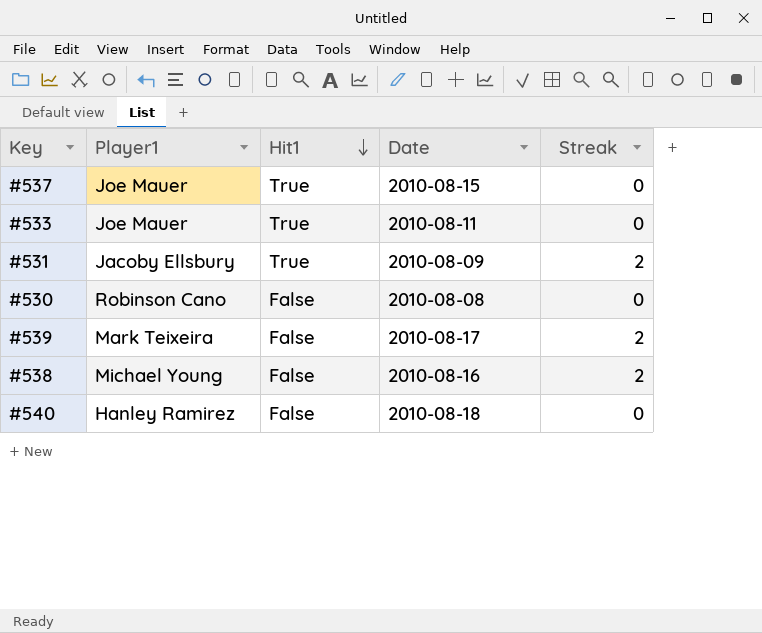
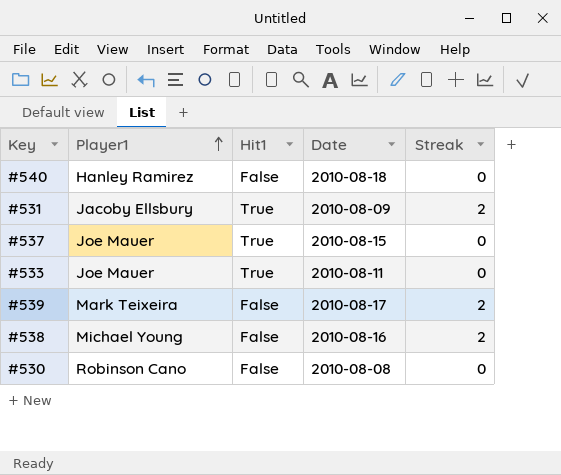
row order: Hit1 descending -> Player1 ascending

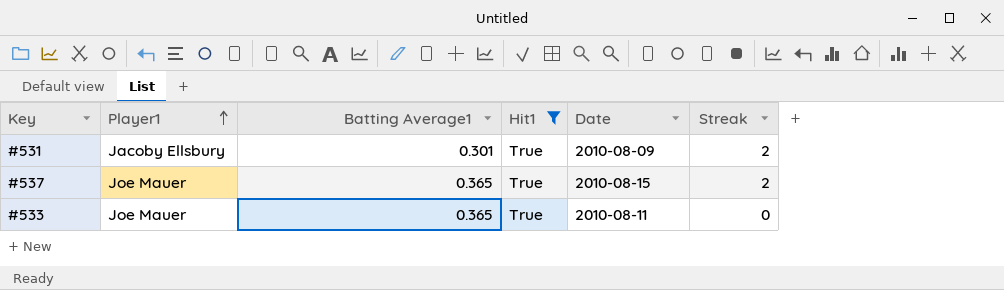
filter: none -> Hit1 = True
column Batting Average1 | position: none -> 3
#537 | Streak: 0 -> 2

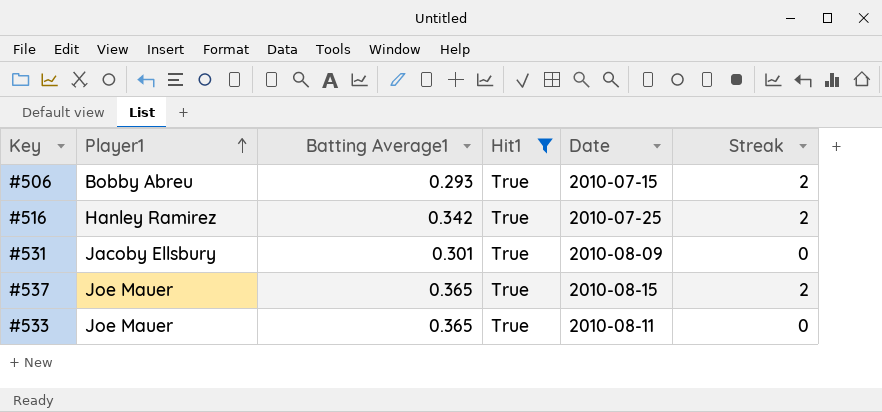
row #506: none -> Bobby Abreu | 0.293 | True | 2010-07-15 | 2
row #516: none -> Hanley Ramirez | 0.342 | True | 2010-07-25 | 2
#531 | Streak: 2 -> 0

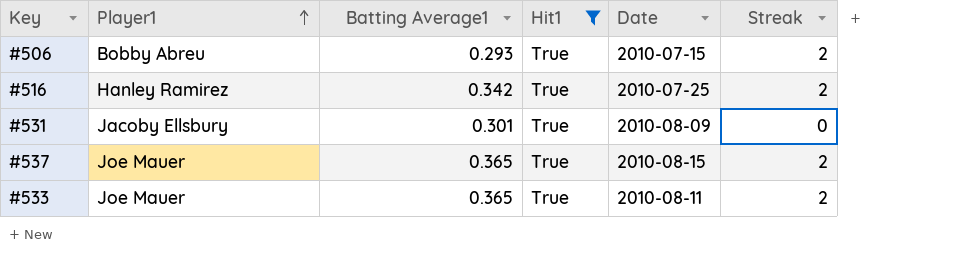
#533 | Streak: 0 -> 2

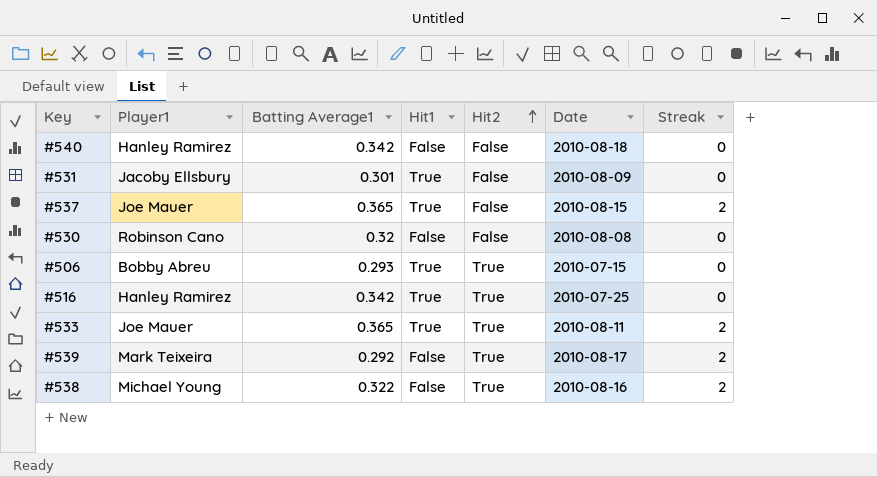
filter: Hit1 = True -> none
row order: Player1 ascending -> Hit2 ascending
column Hit2 | position: none -> 5
#506 | Streak: 2 -> 0
#516 | Streak: 2 -> 0

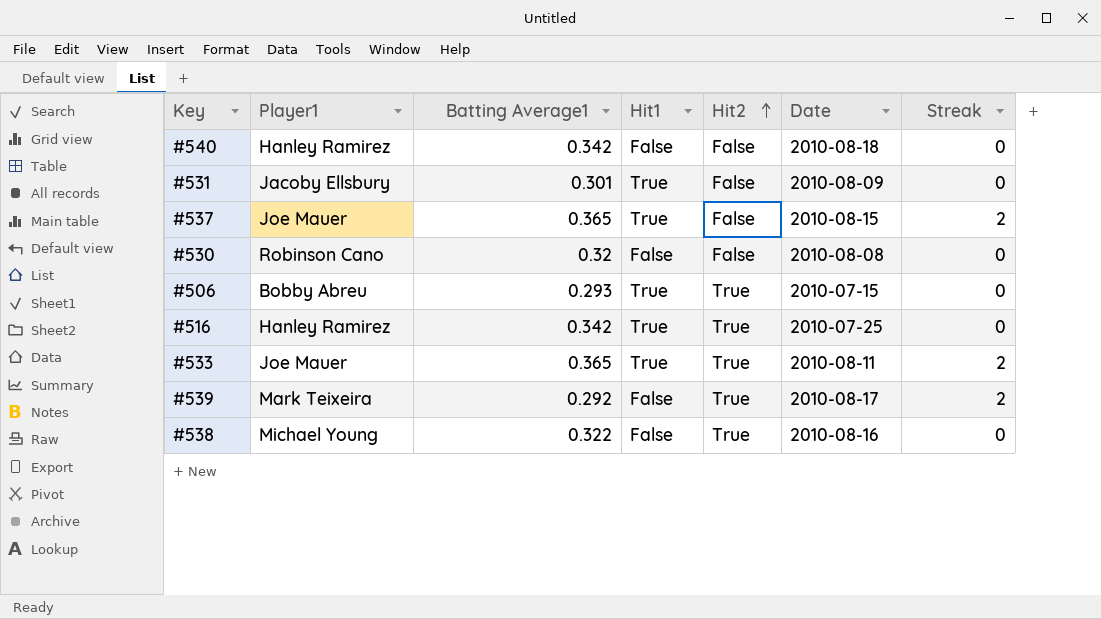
#538 | Streak: 2 -> 0

